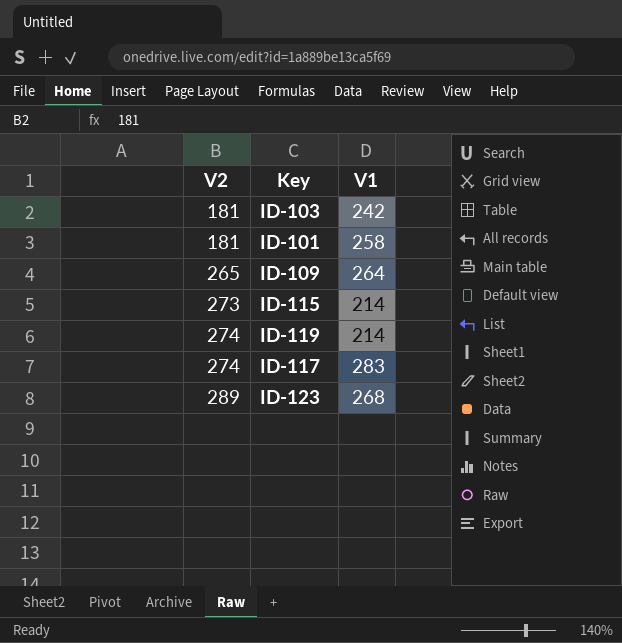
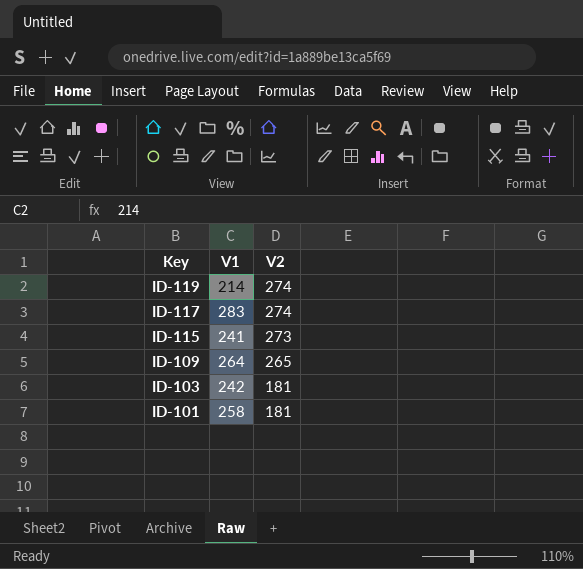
row order: V2 ascending -> Key descending
column V2 | position: 1 -> 3
row ID-123: 289 | 268 -> none
ID-115 | V1: 214 -> 241

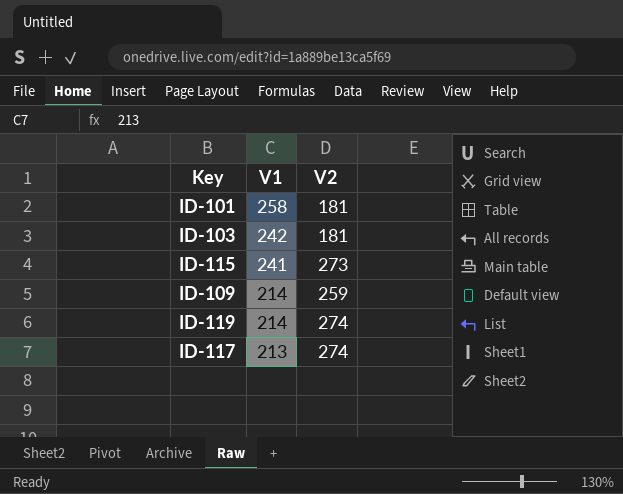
row order: Key descending -> V1 descending
ID-109 | V1: 264 -> 214
ID-109 | V2: 265 -> 259
ID-117 | V1: 283 -> 213

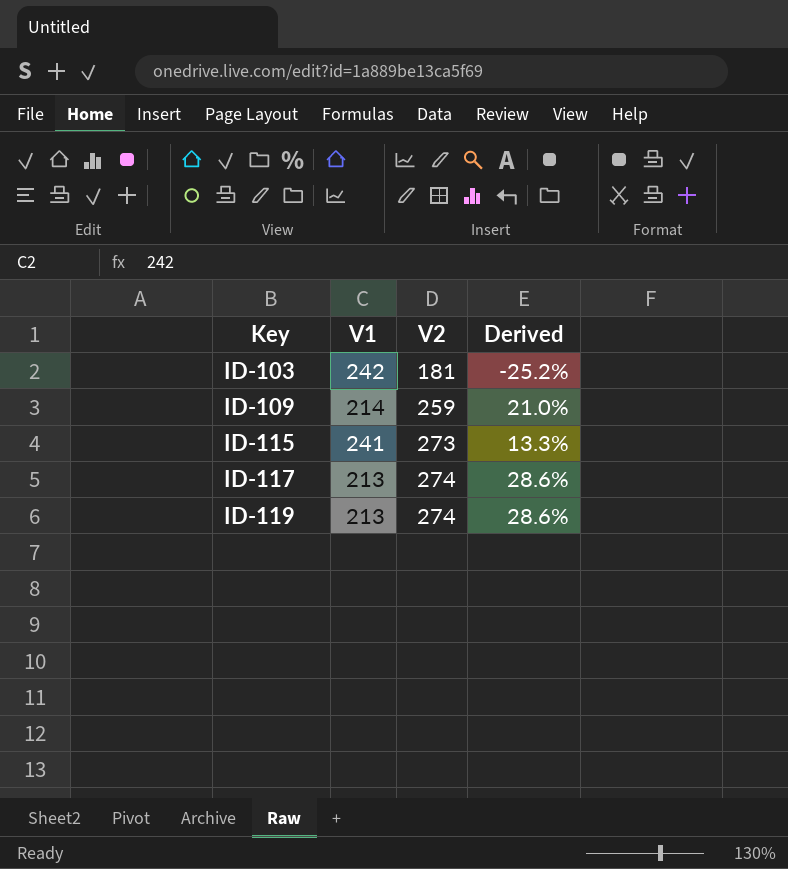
row order: V1 descending -> Key ascending
column Derived | formula: none -> ([V2] - [V1]) / [V1]
row ID-101: 258 | 181 -> none
ID-119 | V1: 214 -> 213

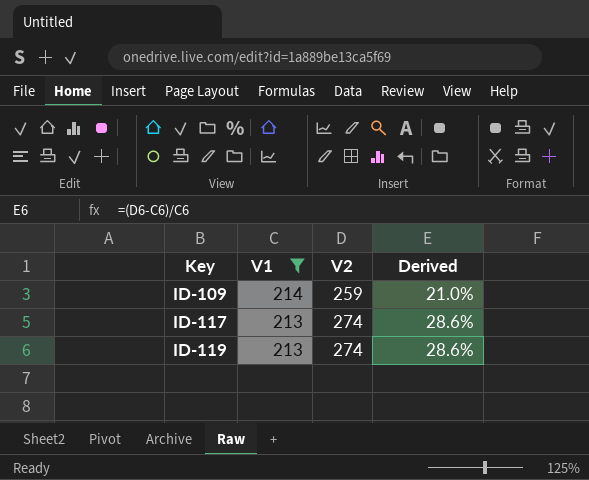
filter: none -> V1 <= 214

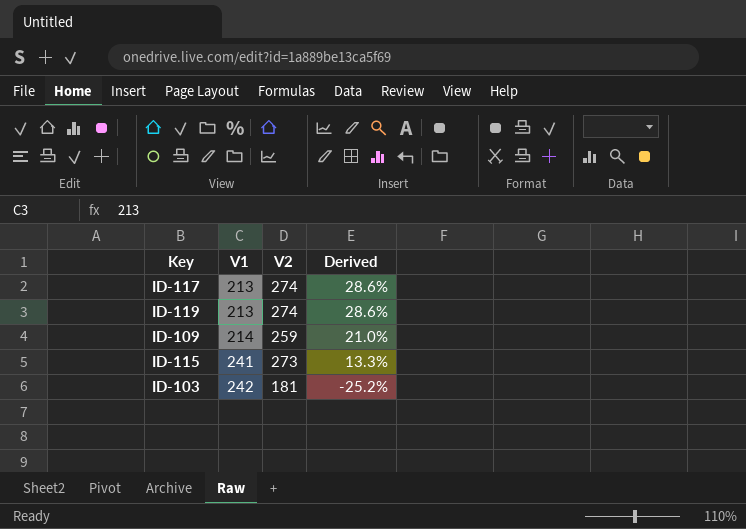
filter: V1 <= 214 -> none
row order: Key ascending -> V1 ascending

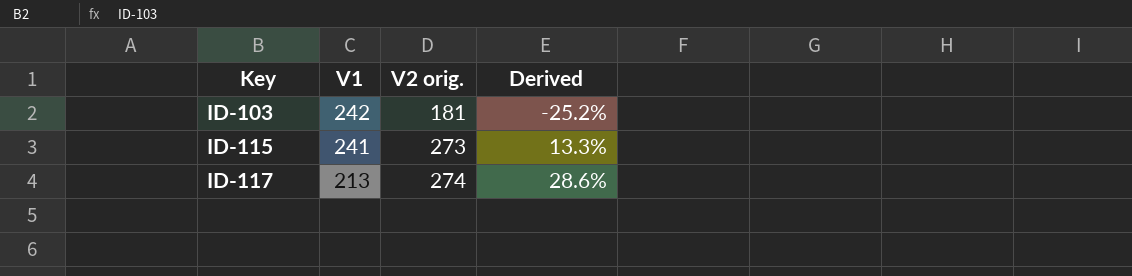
row order: V1 ascending -> Key ascending
column name: V2 -> V2 orig.
row ID-119: 213 | 274 | 28.6% -> none
row ID-109: 214 | 259 | 21.0% -> none

